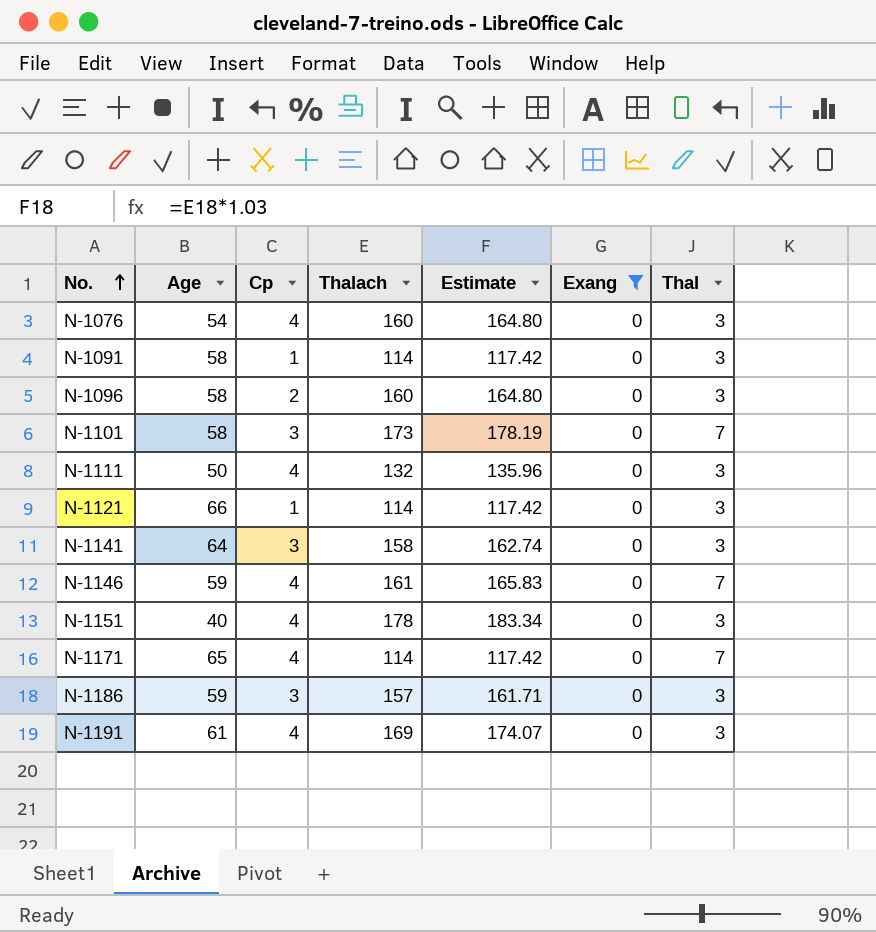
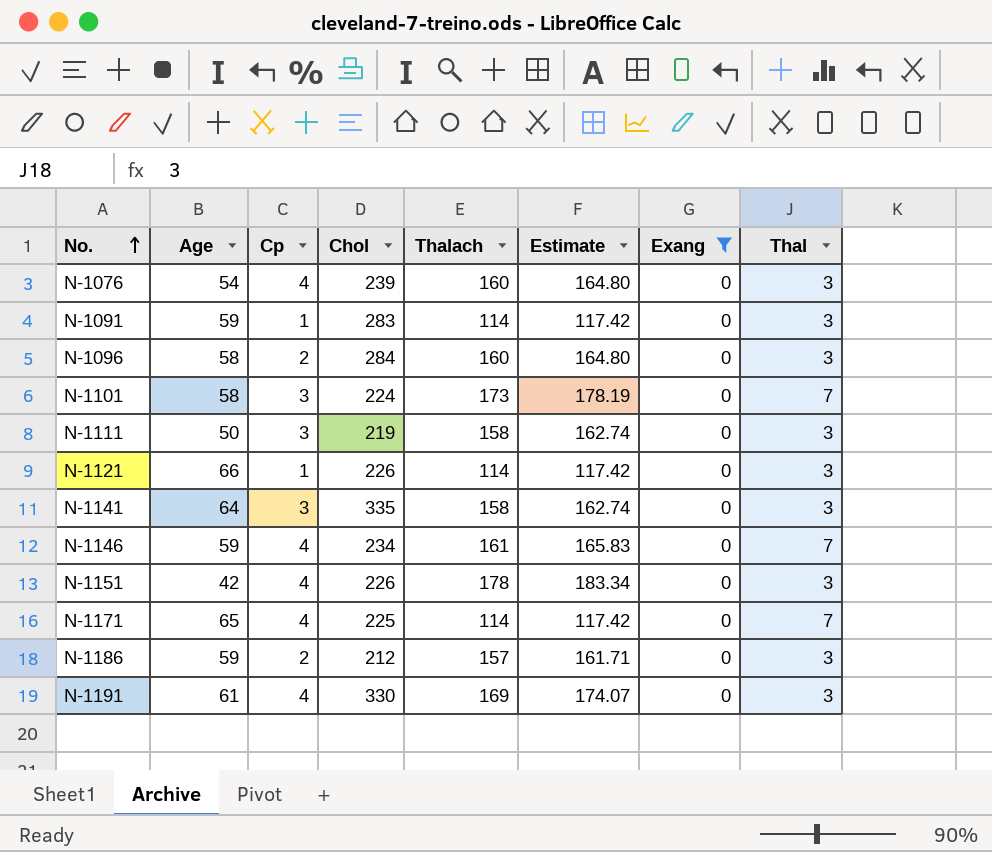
column Chol | position: none -> 4
N-1091 | Age: 58 -> 59
N-1111 | Cp: 4 -> 3
N-1111 | Thalach: 132 -> 158
N-1111 | Estimate: 135.96 -> 162.74
N-1151 | Age: 40 -> 42
N-1186 | Cp: 3 -> 2

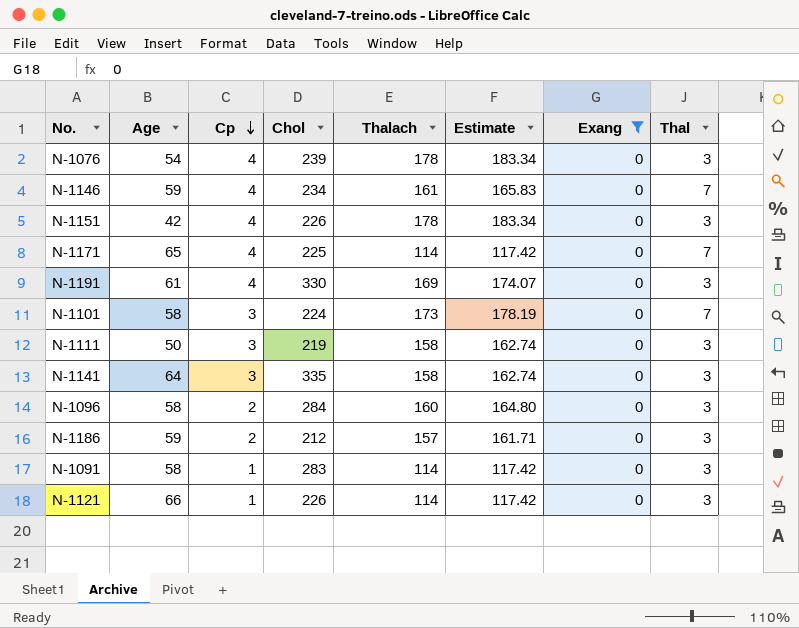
row order: No. ascending -> Cp descending
N-1076 | Thalach: 160 -> 178
N-1076 | Estimate: 164.80 -> 183.34
N-1091 | Age: 59 -> 58

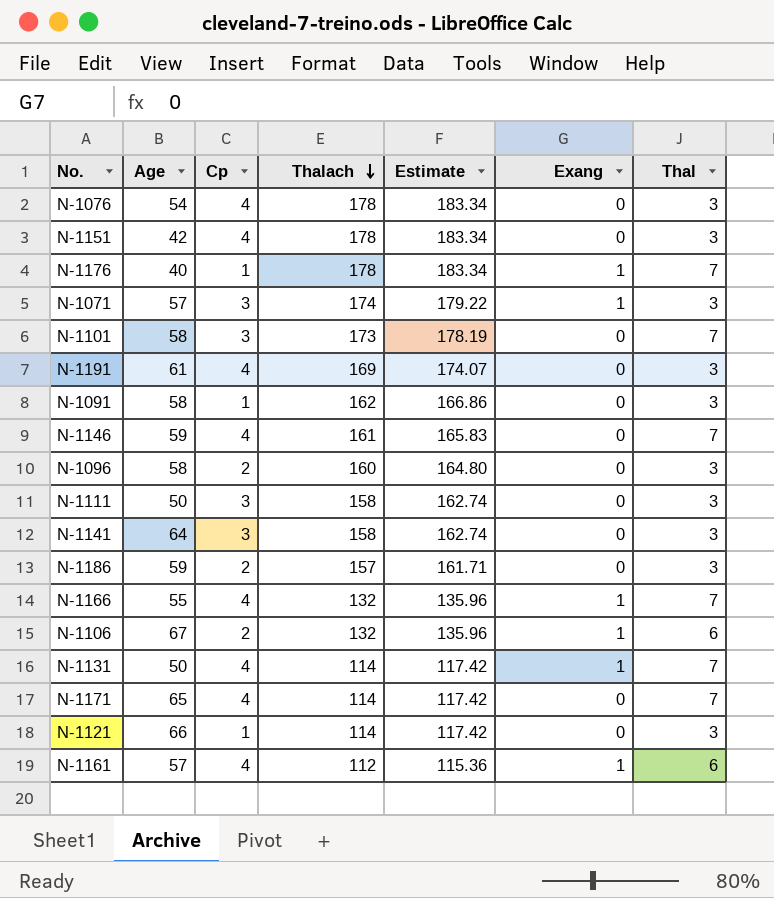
filter: Exang = 0 -> none
row order: Cp descending -> Thalach descending
column Chol | position: 4 -> none
N-1091 | Thalach: 114 -> 162
N-1091 | Estimate: 117.42 -> 166.86

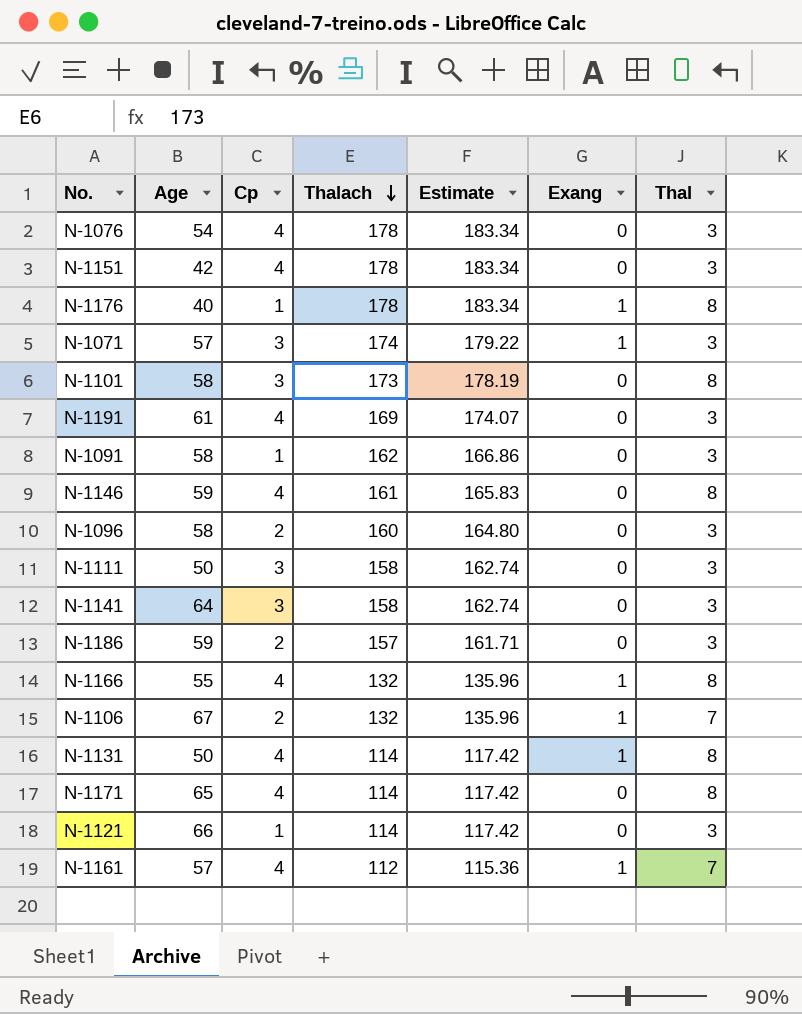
N-1176 | Thal: 7 -> 8
N-1101 | Thal: 7 -> 8
N-1146 | Thal: 7 -> 8
N-1166 | Thal: 7 -> 8
N-1106 | Thal: 6 -> 7
N-1131 | Thal: 7 -> 8
N-1171 | Thal: 7 -> 8
N-1161 | Thal: 6 -> 7

